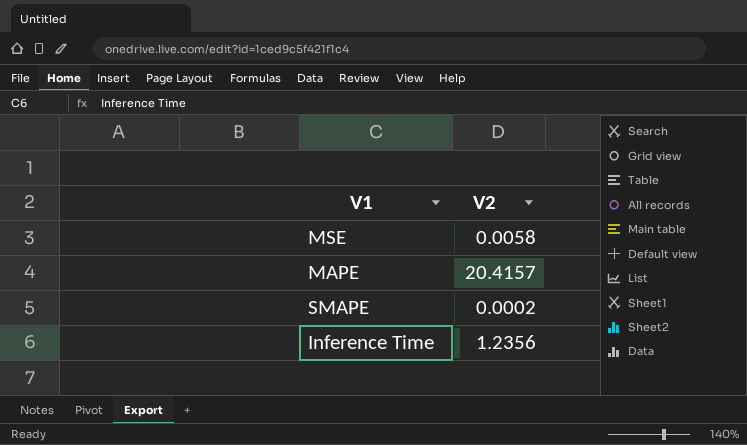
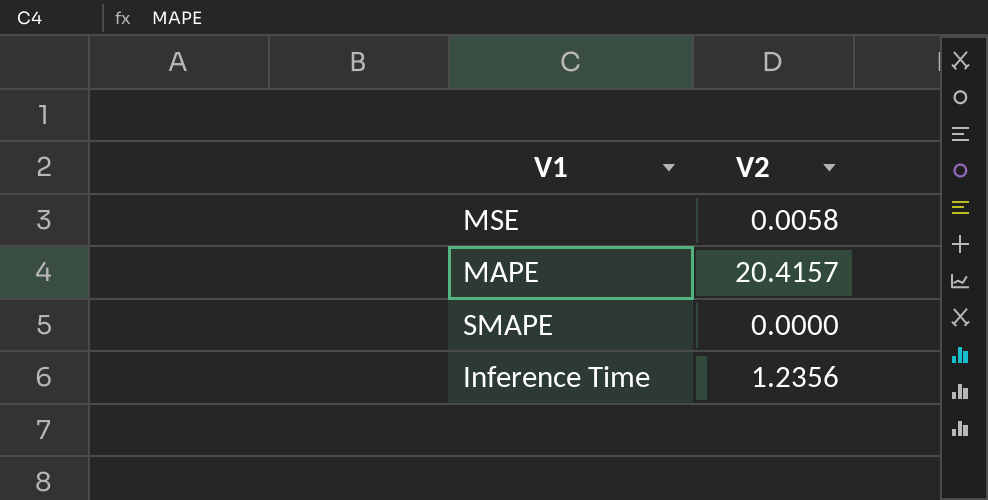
SMAPE | V2: 0.0002 -> 0.0000

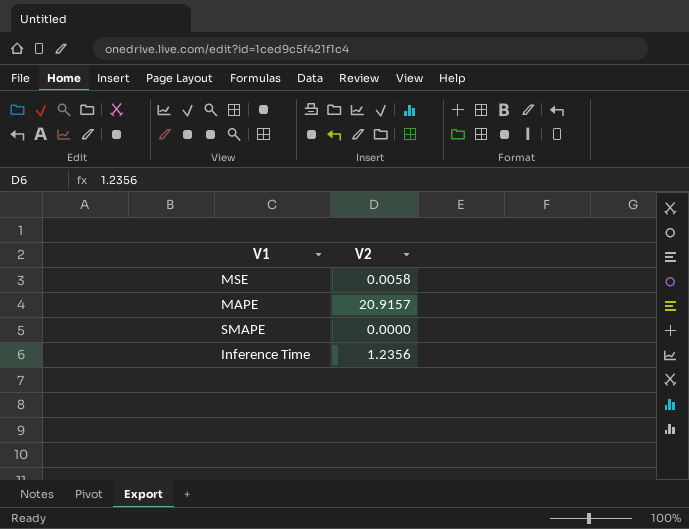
MAPE | V2: 20.4157 -> 20.9157

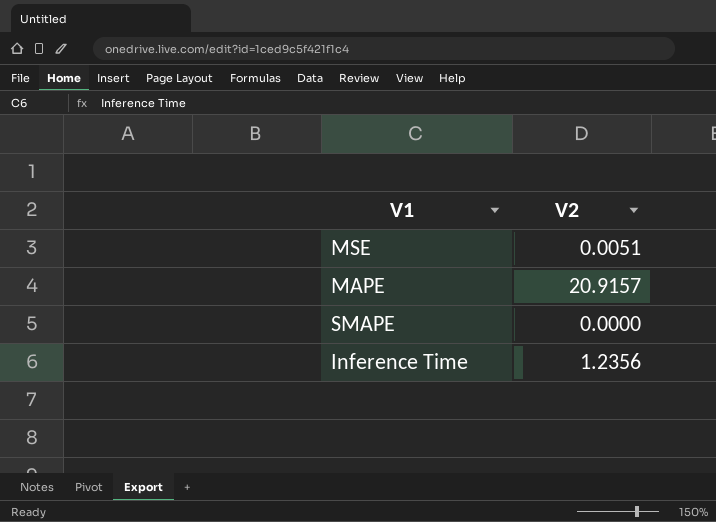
MSE | V2: 0.0058 -> 0.0051

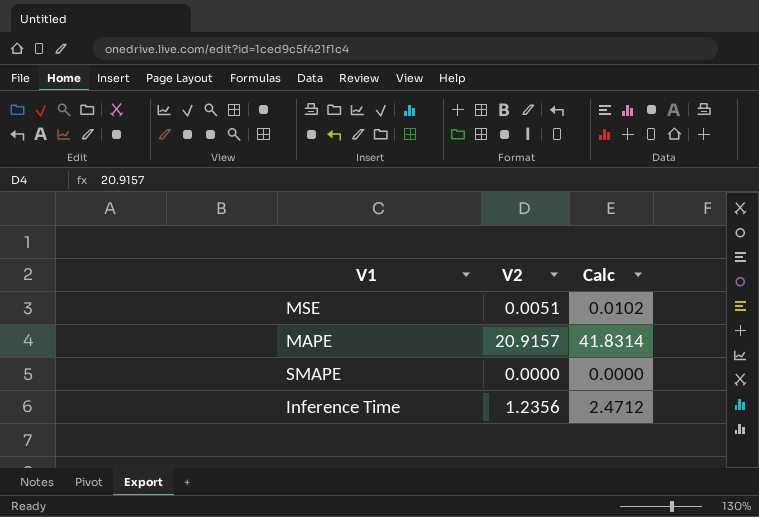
column Calc | formula: none -> [V2] * 2

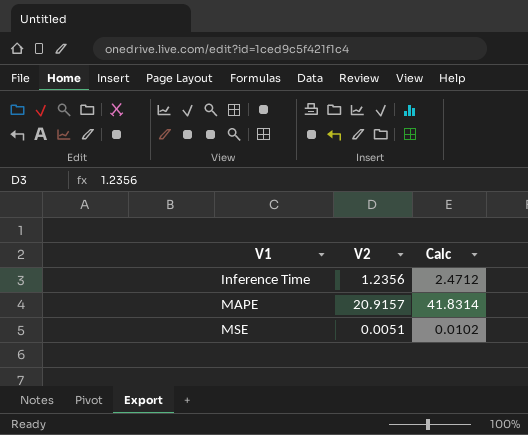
row order: none -> V1 ascending
row SMAPE: 0.0000 | 0.0000 -> none

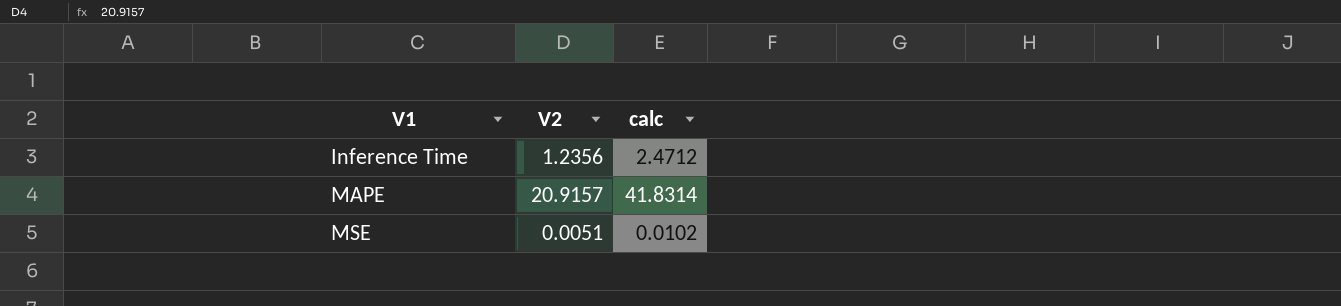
column name: Calc -> calc

